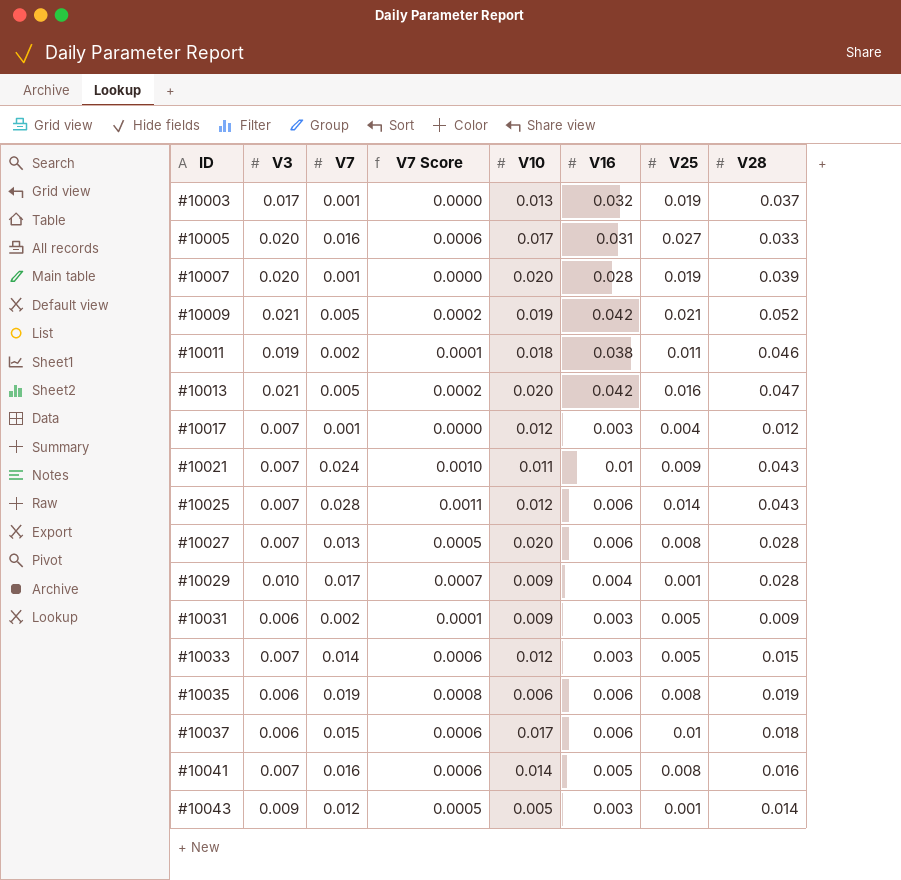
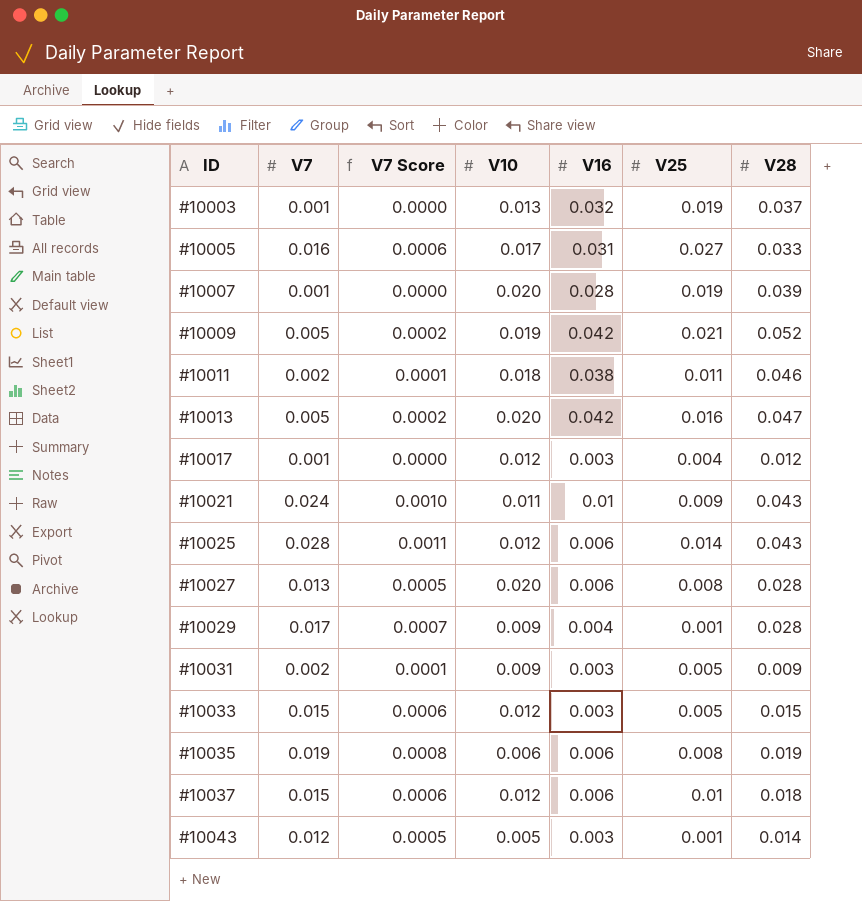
column V3 | position: 2 -> none
row #10041: 0.007 | 0.016 | 0.0006 | 0.014 | 0.005 | 0.008 | 0.016 -> none
#10033 | V7: 0.014 -> 0.015
#10037 | V10: 0.017 -> 0.012

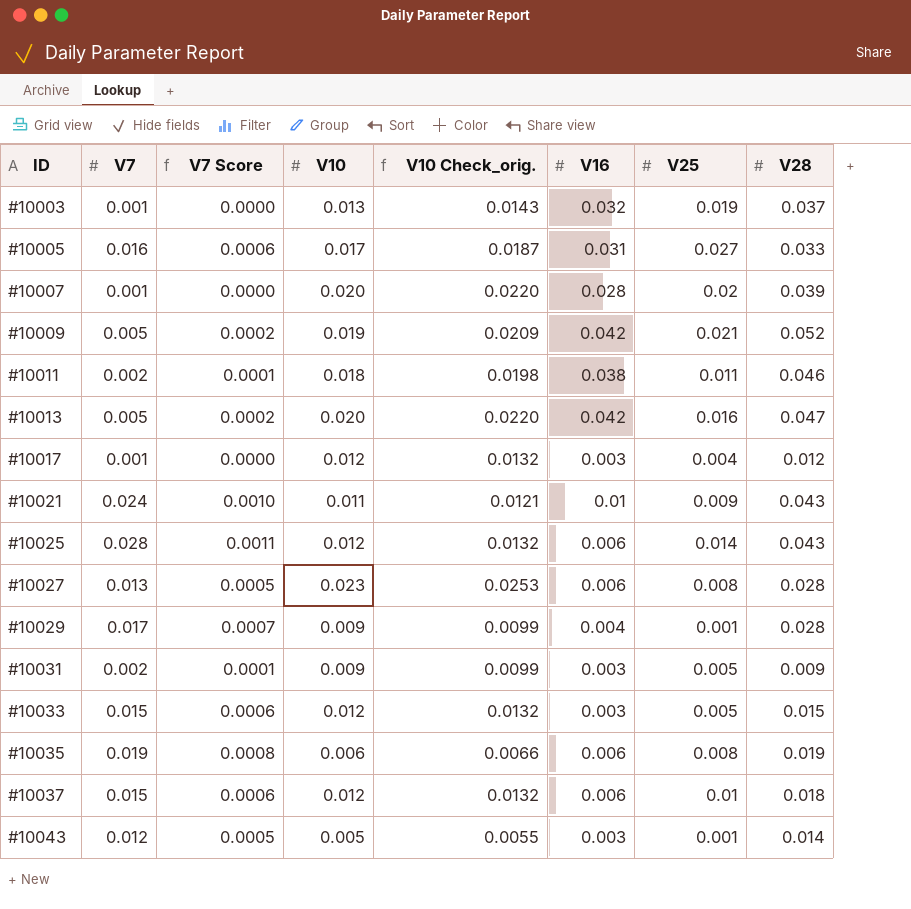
column V10 Check_orig. | formula: none -> [V10] * 1.1
#10007 | V25: 0.019 -> 0.02
#10027 | V10: 0.020 -> 0.023

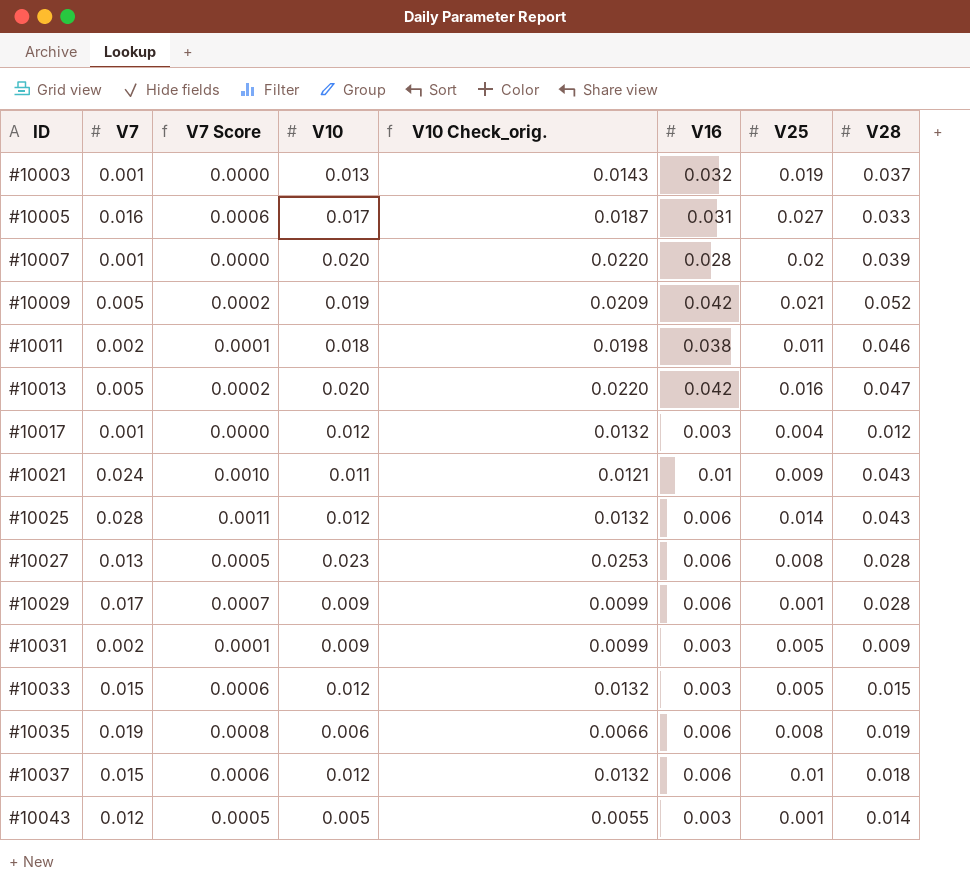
#10029 | V16: 0.004 -> 0.006

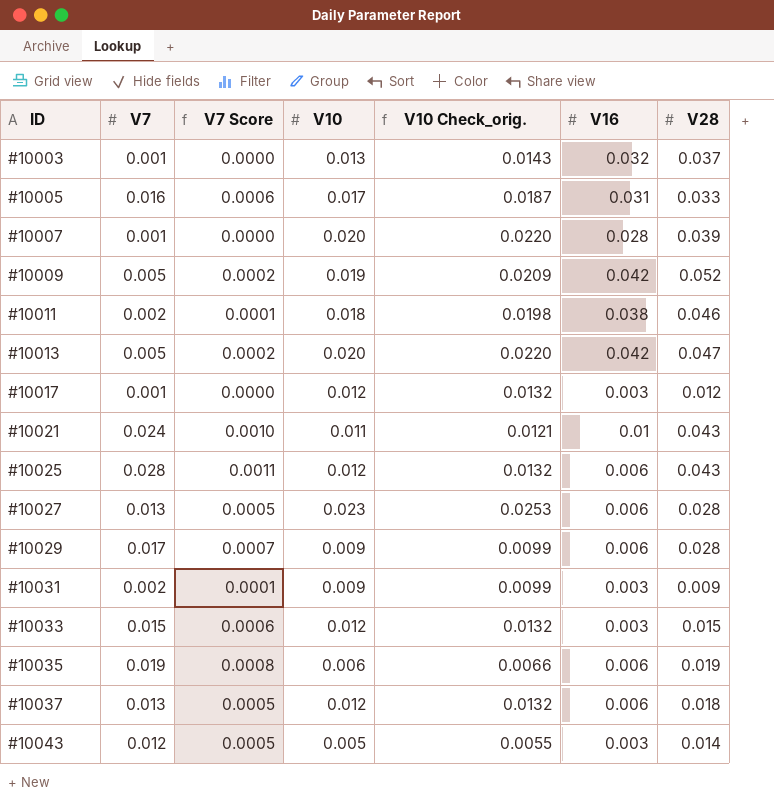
column V25 | position: 7 -> none
#10037 | V7: 0.015 -> 0.013
#10037 | V7 Score: 0.0006 -> 0.0005

